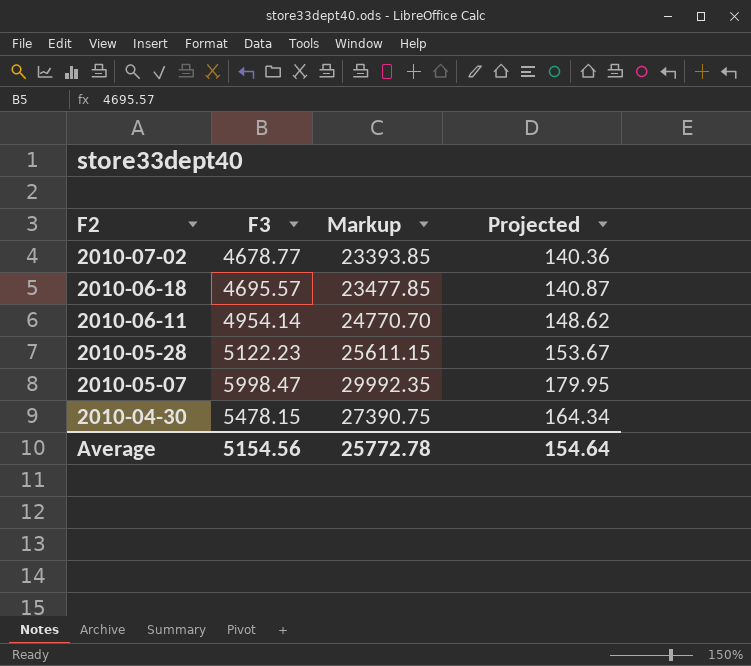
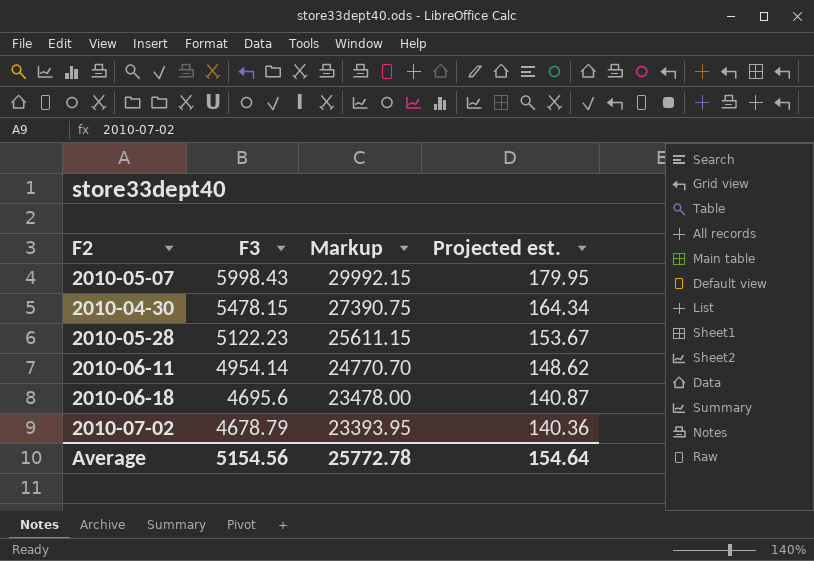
row order: F2 descending -> F3 descending
column name: Projected -> Projected est.
2010-05-07 | F3: 5998.47 -> 5998.43
2010-05-07 | Markup: 29992.35 -> 29992.15
2010-06-18 | F3: 4695.57 -> 4695.6
2010-06-18 | Markup: 23477.85 -> 23478.00
2010-07-02 | F3: 4678.77 -> 4678.79
2010-07-02 | Markup: 23393.85 -> 23393.95

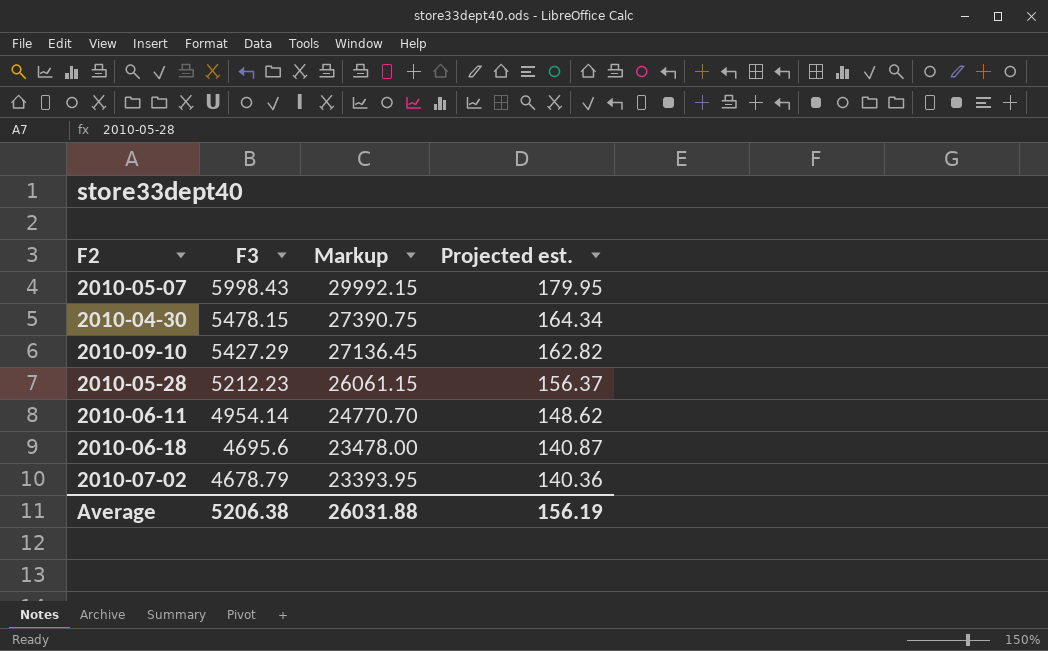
row 2010-09-10: none -> 5427.29 | 27136.45 | 162.82
2010-05-28 | F3: 5122.23 -> 5212.23
2010-05-28 | Markup: 25611.15 -> 26061.15
2010-05-28 | Projected est.: 153.67 -> 156.37
Average | F3: 5154.56 -> 5206.38
Average | Markup: 25772.78 -> 26031.88
Average | Projected est.: 154.64 -> 156.19

